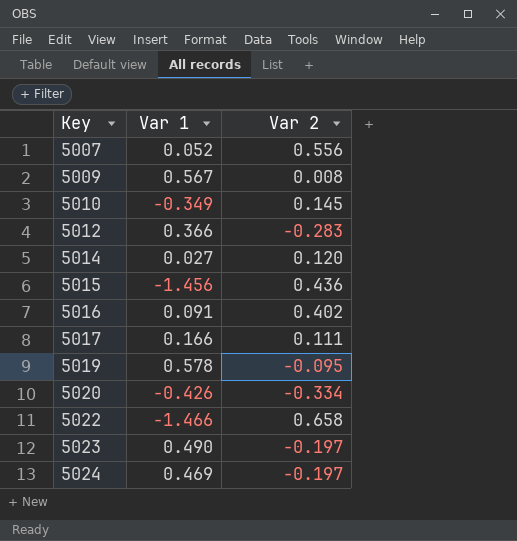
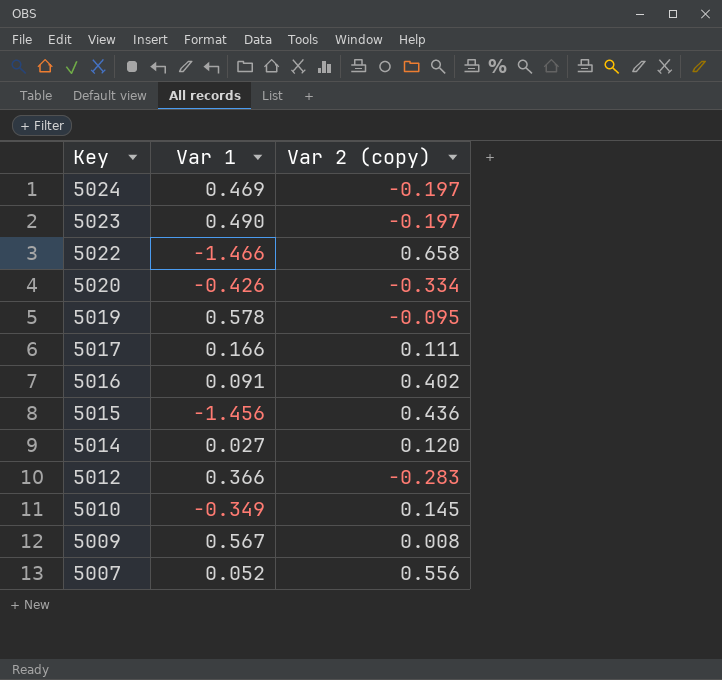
row order: Key ascending -> Key descending
column name: Var 2 -> Var 2 (copy)

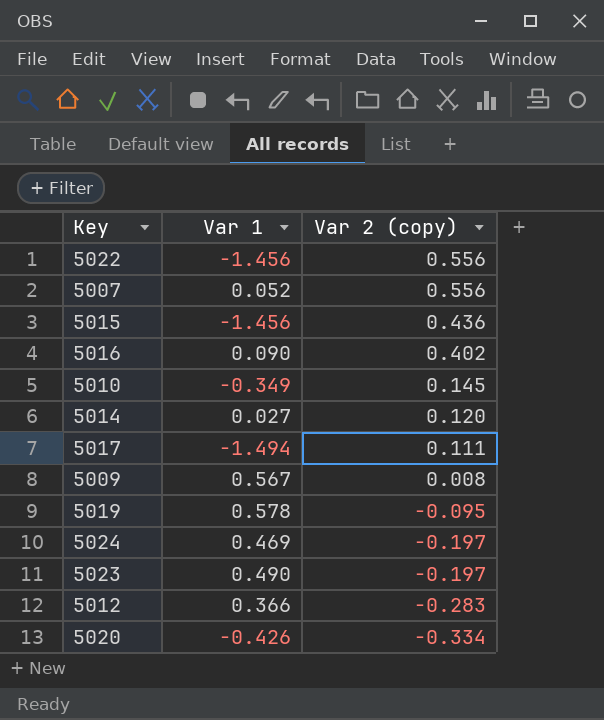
row order: Key descending -> Var 2 (copy) descending
5022 | Var 1: -1.466 -> -1.456
5022 | Var 2 (copy): 0.658 -> 0.556
5016 | Var 1: 0.091 -> 0.090
5017 | Var 1: 0.166 -> -1.494

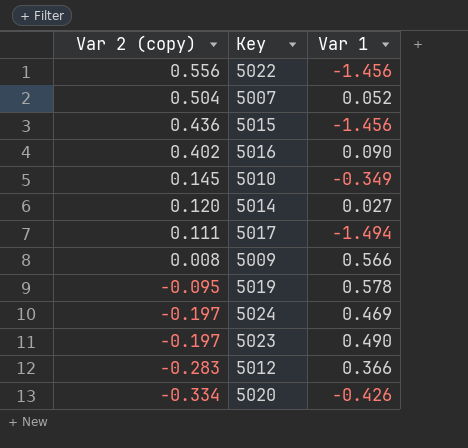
column Var 2 (copy) | position: 3 -> 1
5007 | Var 2 (copy): 0.556 -> 0.504
5009 | Var 1: 0.567 -> 0.566

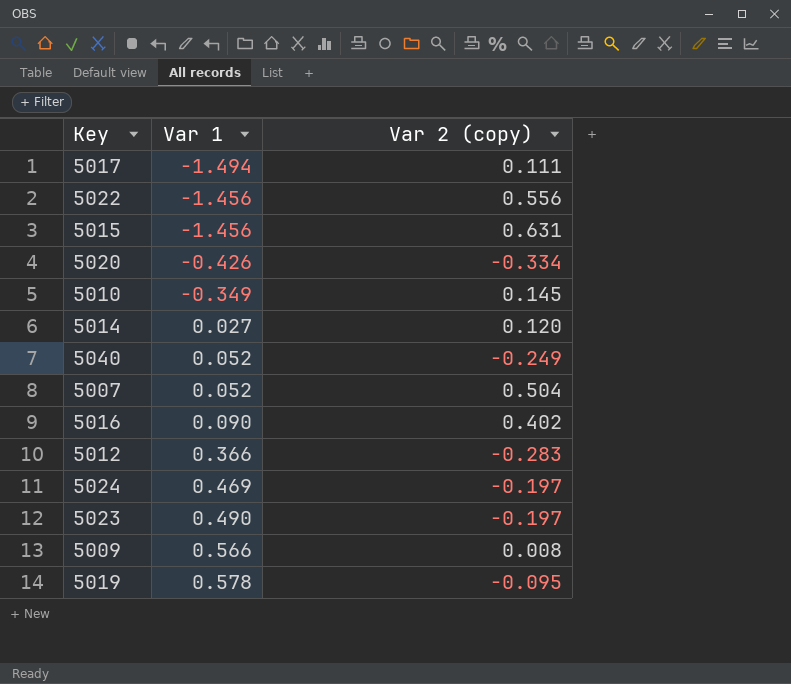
row order: Var 2 (copy) descending -> Var 1 ascending
column Var 2 (copy) | position: 1 -> 3
5015 | Var 2 (copy): 0.436 -> 0.631
row 5040: none -> 0.052 | -0.249

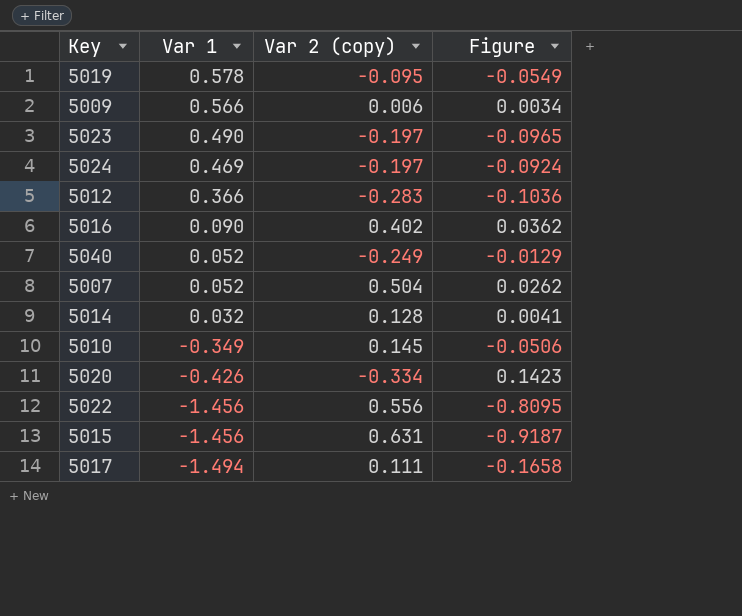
row order: Var 1 ascending -> Var 1 descending
column Figure | formula: none -> [Var 1] * [Var 2 (copy)]
5009 | Var 2 (copy): 0.008 -> 0.006
5014 | Var 1: 0.027 -> 0.032
5014 | Var 2 (copy): 0.120 -> 0.128

